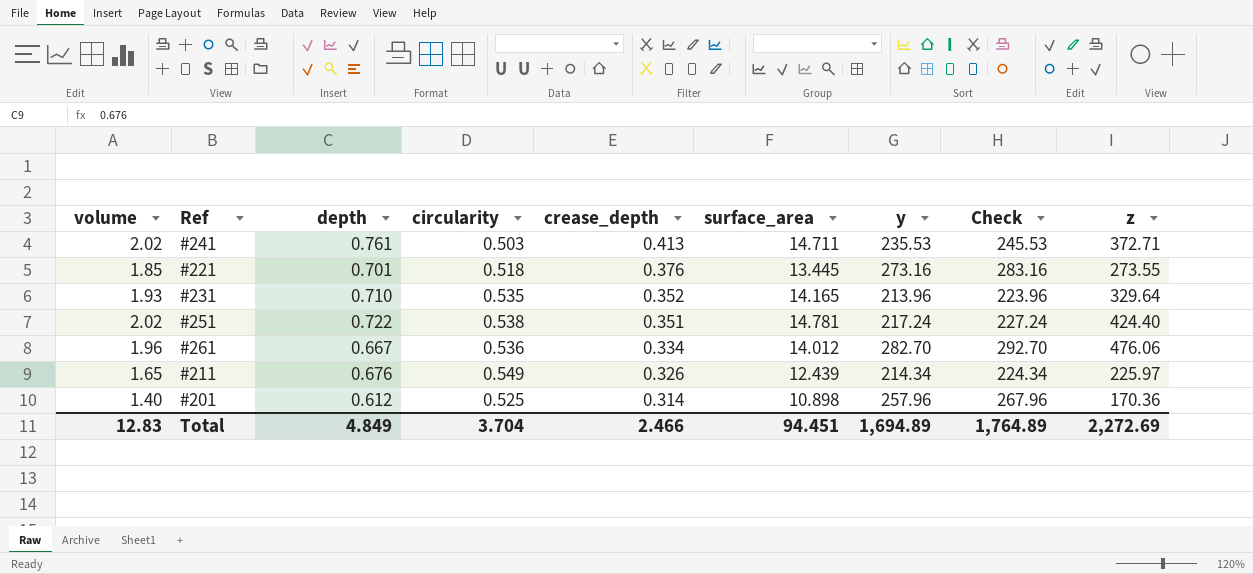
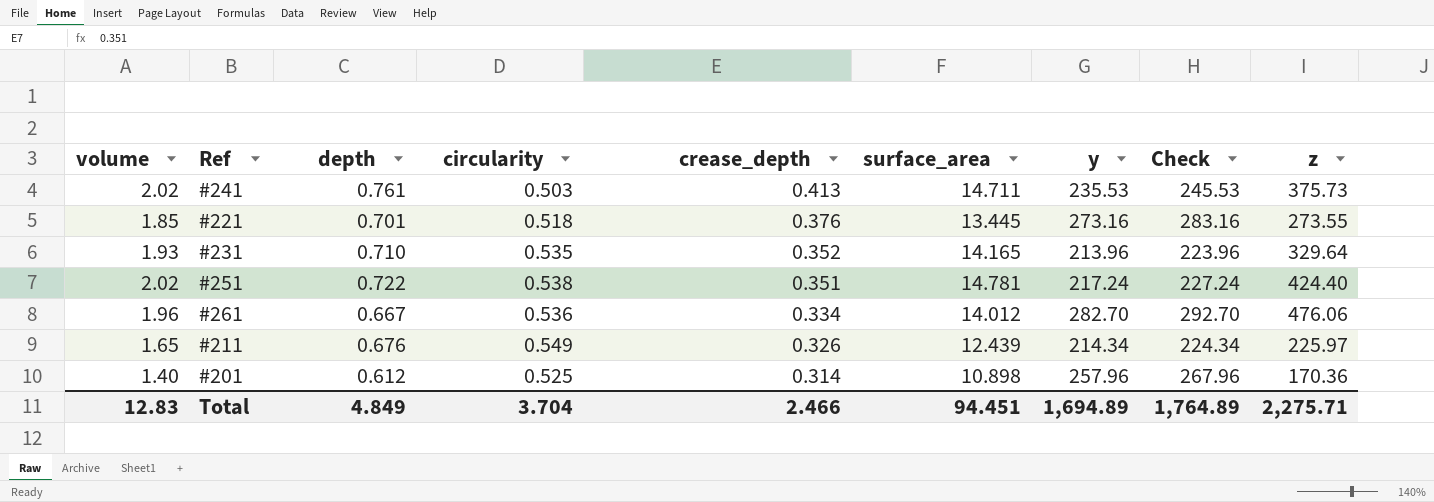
#241 | z: 372.71 -> 375.73
Total | z: 2,272.69 -> 2,275.71

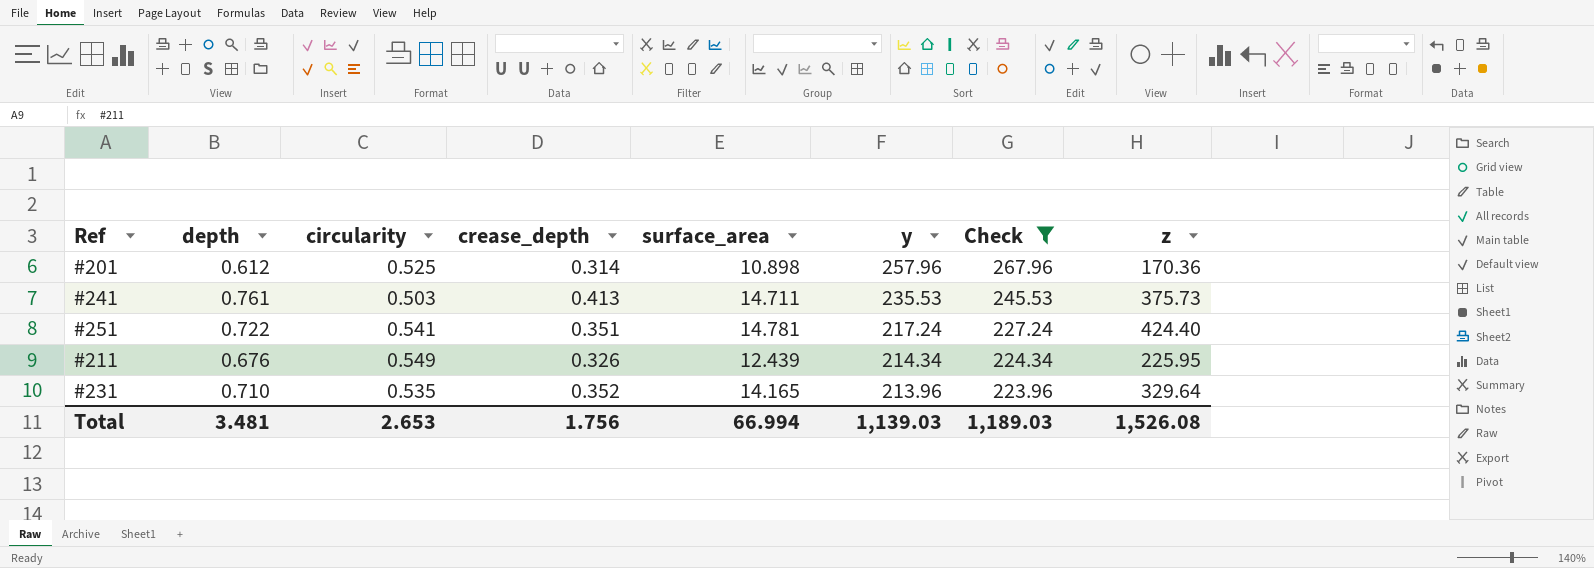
filter: none -> Check <= 267.96
row order: crease_depth descending -> y descending
column volume | position: 1 -> none
#251 | circularity: 0.538 -> 0.541
#211 | z: 225.97 -> 225.95
Total | depth: 4.849 -> 3.481
Total | circularity: 3.704 -> 2.653
Total | crease_depth: 2.466 -> 1.756
Total | surface_area: 94.451 -> 66.994
Total | y: 1,694.89 -> 1,139.03
Total | Check: 1,764.89 -> 1,189.03
Total | z: 2,275.71 -> 1,526.08

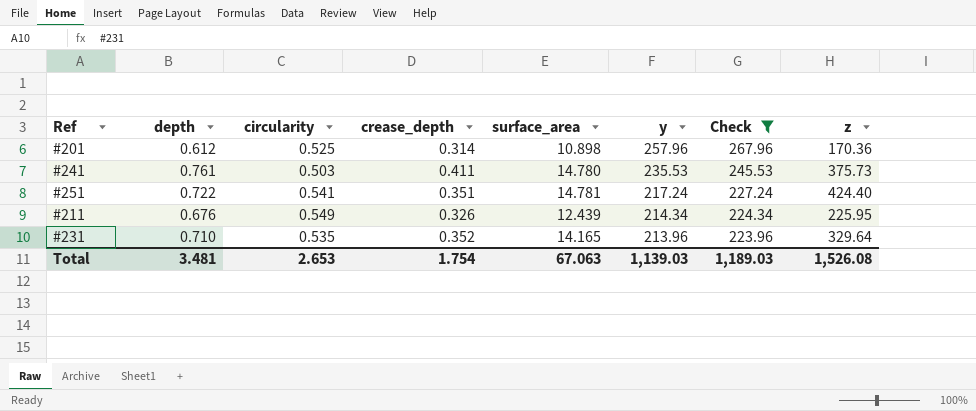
#241 | crease_depth: 0.413 -> 0.411
#241 | surface_area: 14.711 -> 14.780
Total | crease_depth: 1.756 -> 1.754
Total | surface_area: 66.994 -> 67.063

